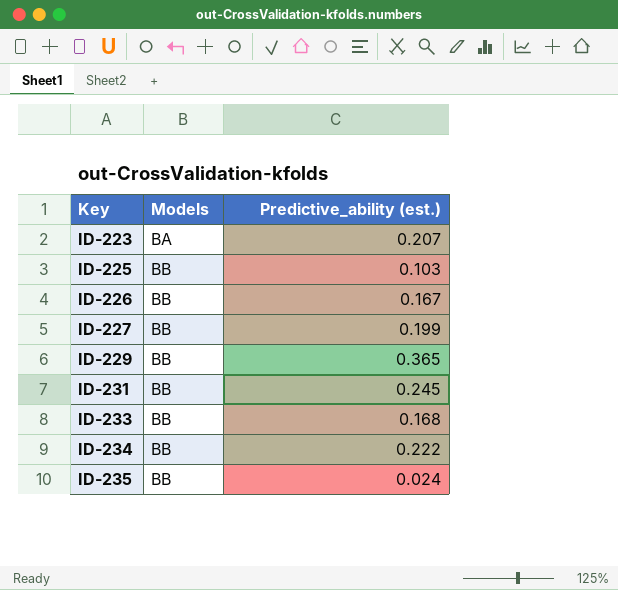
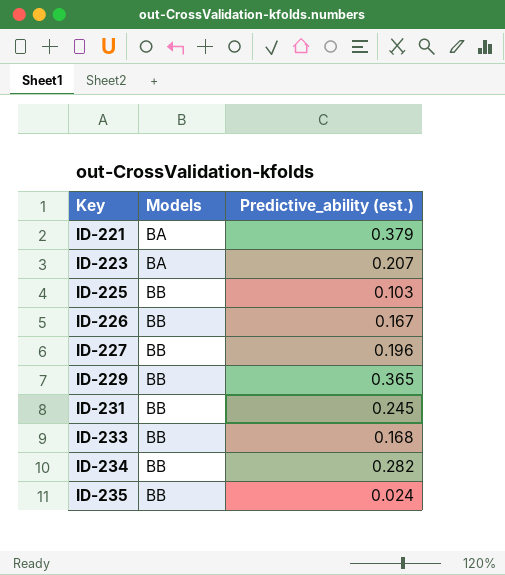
row ID-221: none -> BA | 0.379
ID-227 | Predictive_ability (est.): 0.199 -> 0.196
ID-234 | Predictive_ability (est.): 0.222 -> 0.282

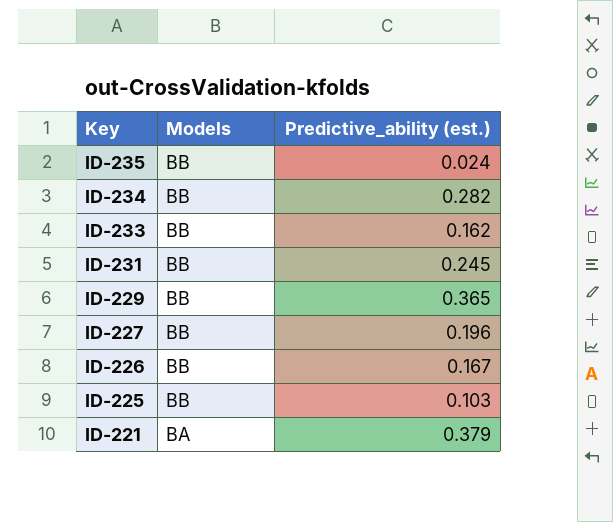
row order: Key ascending -> Key descending
row ID-223: BA | 0.207 -> none
ID-233 | Predictive_ability (est.): 0.168 -> 0.162

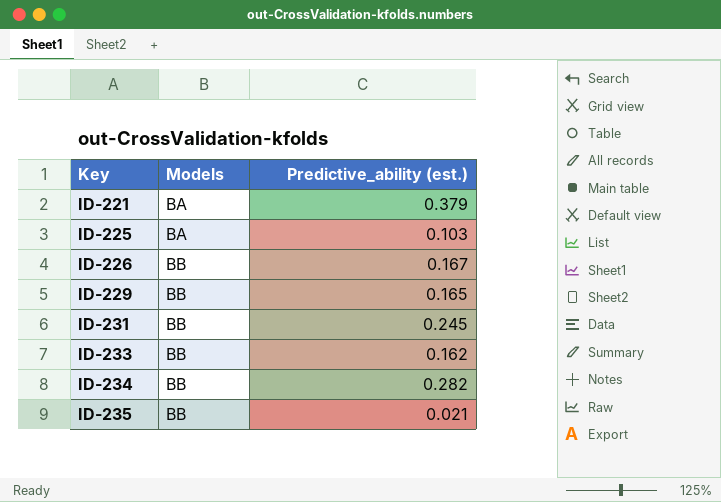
row order: Key descending -> Key ascending
row ID-227: BB | 0.196 -> none
ID-225 | Models: BB -> BA
ID-229 | Predictive_ability (est.): 0.365 -> 0.165
ID-235 | Predictive_ability (est.): 0.024 -> 0.021

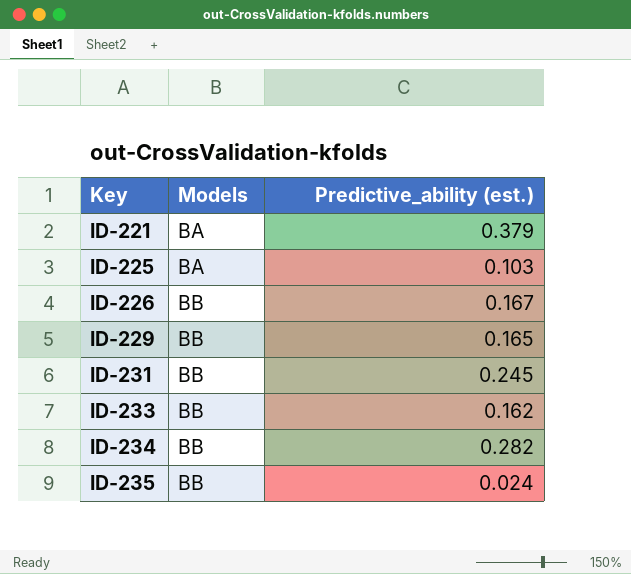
ID-235 | Predictive_ability (est.): 0.021 -> 0.024

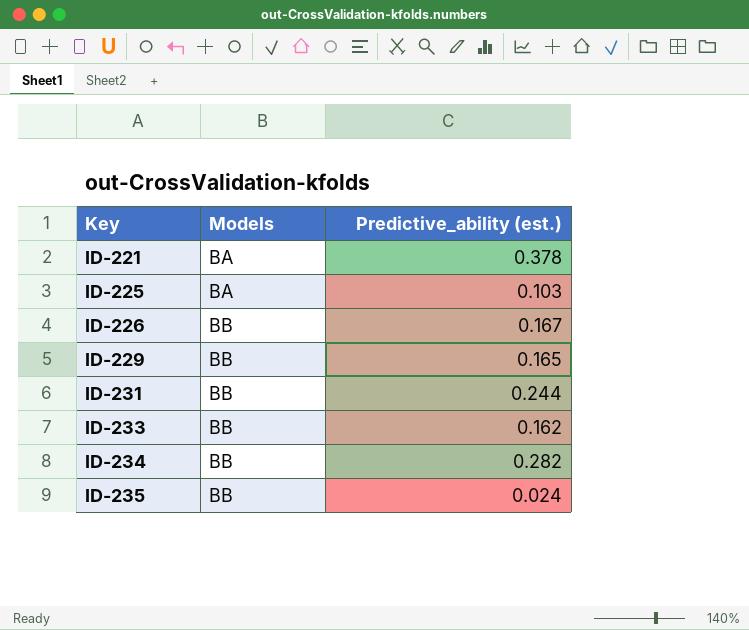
ID-221 | Predictive_ability (est.): 0.379 -> 0.378
ID-231 | Predictive_ability (est.): 0.245 -> 0.244

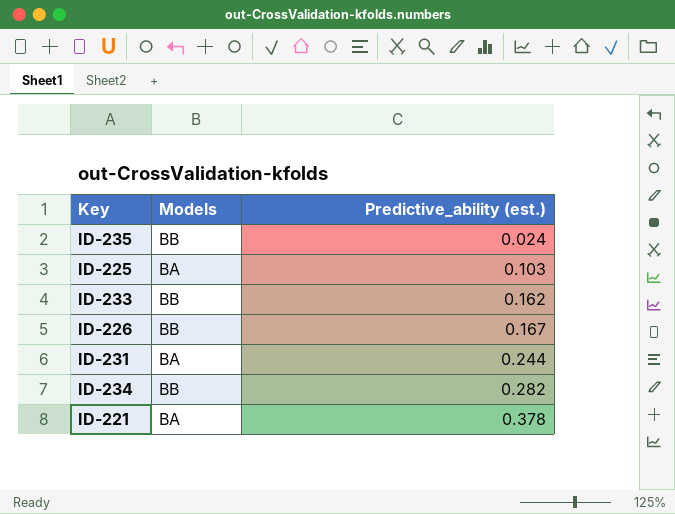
row order: Key ascending -> Predictive_ability (est.) ascending
row ID-229: BB | 0.165 -> none
ID-231 | Models: BB -> BA

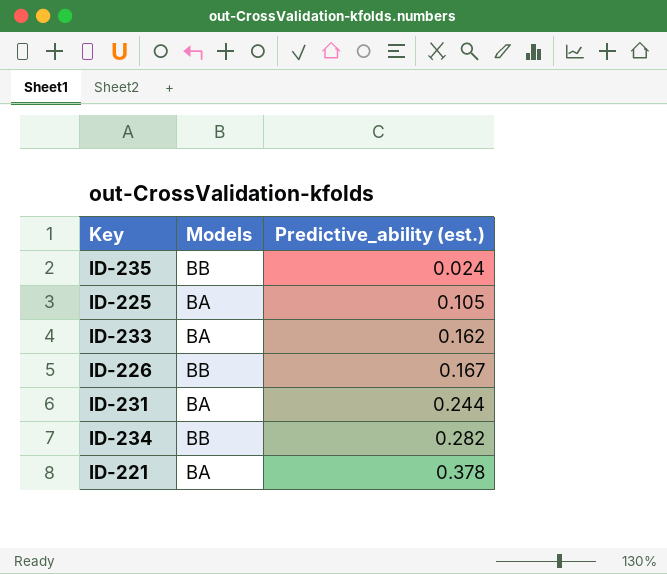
ID-225 | Predictive_ability (est.): 0.103 -> 0.105
ID-233 | Models: BB -> BA

